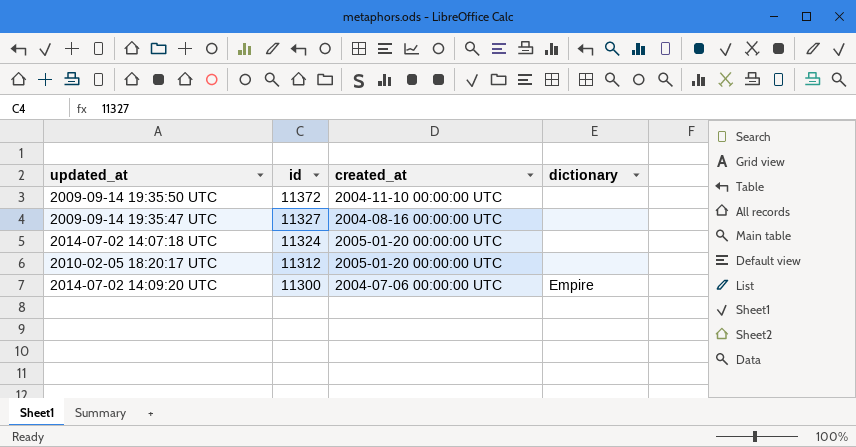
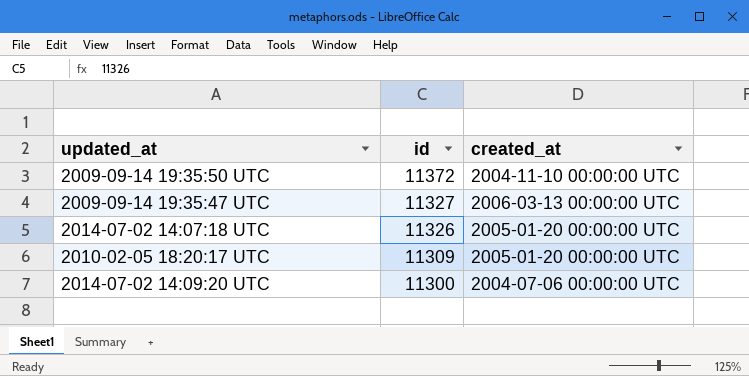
column dictionary | position: 4 -> none
2009-09-14 19:35:47 UTC | created_at: 2004-08-16 00:00:00 UTC -> 2006-03-13 00:00:00 UTC
2014-07-02 14:07:18 UTC | id: 11324 -> 11326
2010-02-05 18:20:17 UTC | id: 11312 -> 11309

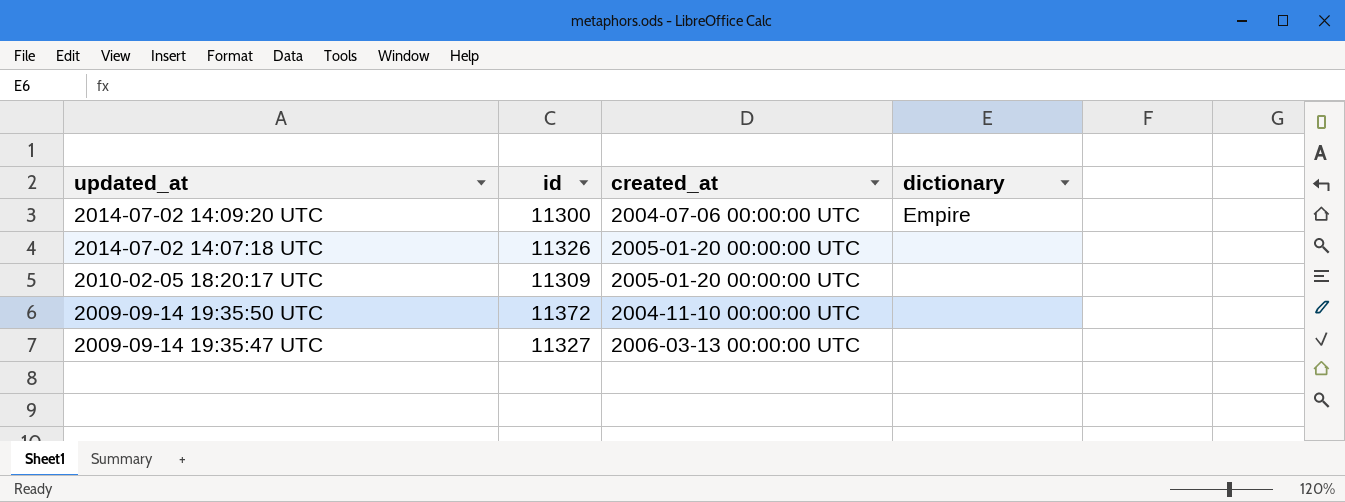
row order: id descending -> updated_at descending
column dictionary | position: none -> 4

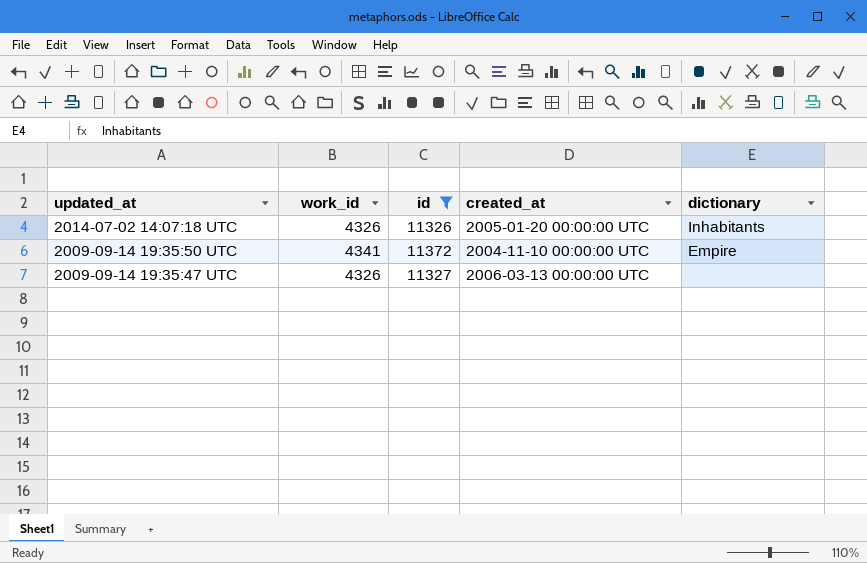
filter: none -> id >= 11326
column work_id | position: none -> 2
2014-07-02 14:07:18 UTC | dictionary: none -> Inhabitants
2009-09-14 19:35:50 UTC | dictionary: none -> Empire

